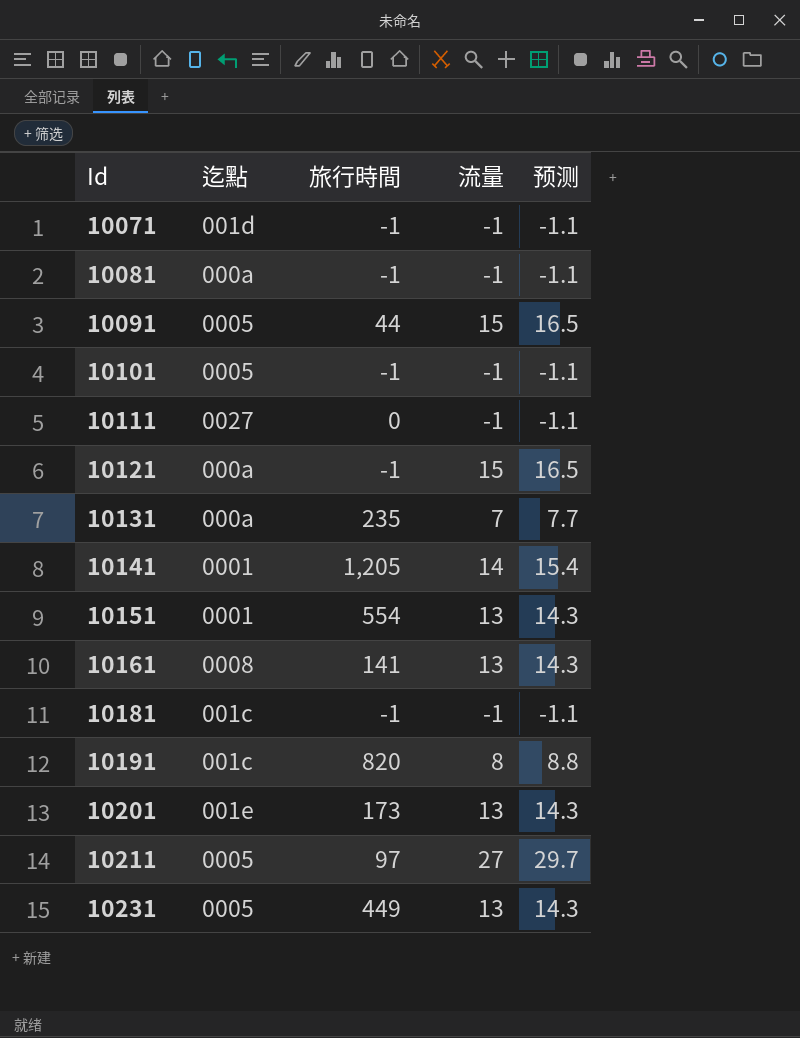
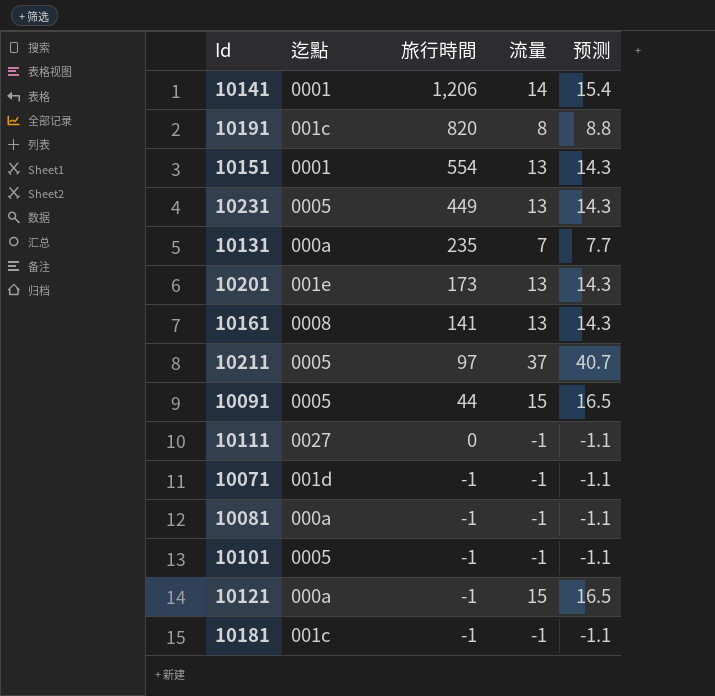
row order: Id ascending -> 旅行時間 descending
10141 | 旅行時間: 1,205 -> 1,206
10211 | 流量: 27 -> 37
10211 | 预测: 29.7 -> 40.7

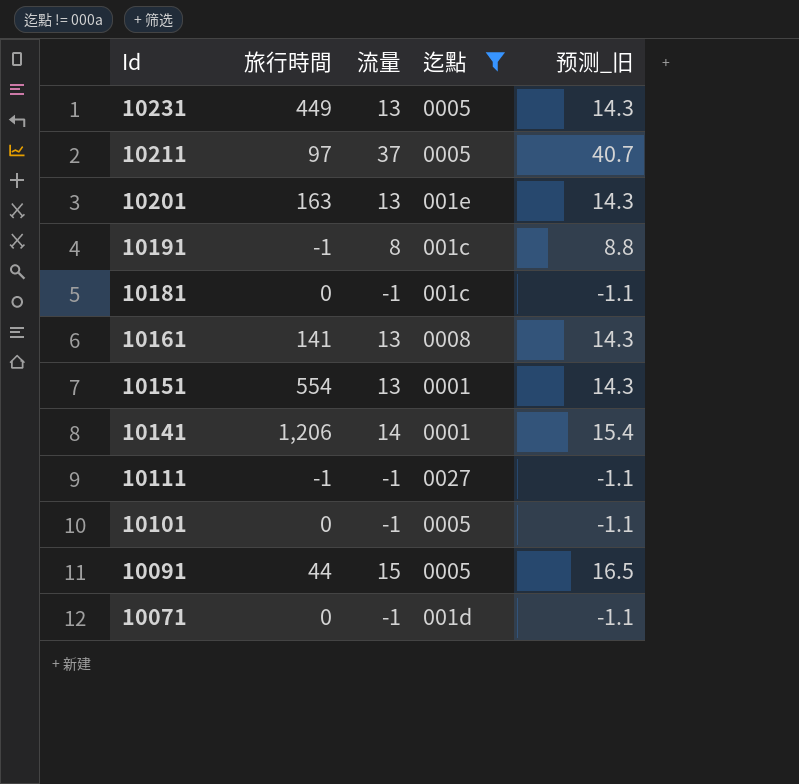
filter: none -> 迄點 != 000a
row order: 旅行時間 descending -> Id descending
column 迄點 | position: 2 -> 4
column name: 预测 -> 预测_旧
10201 | 旅行時間: 173 -> 163
10191 | 旅行時間: 820 -> -1
10181 | 旅行時間: -1 -> 0
10111 | 旅行時間: 0 -> -1
10101 | 旅行時間: -1 -> 0
10071 | 旅行時間: -1 -> 0

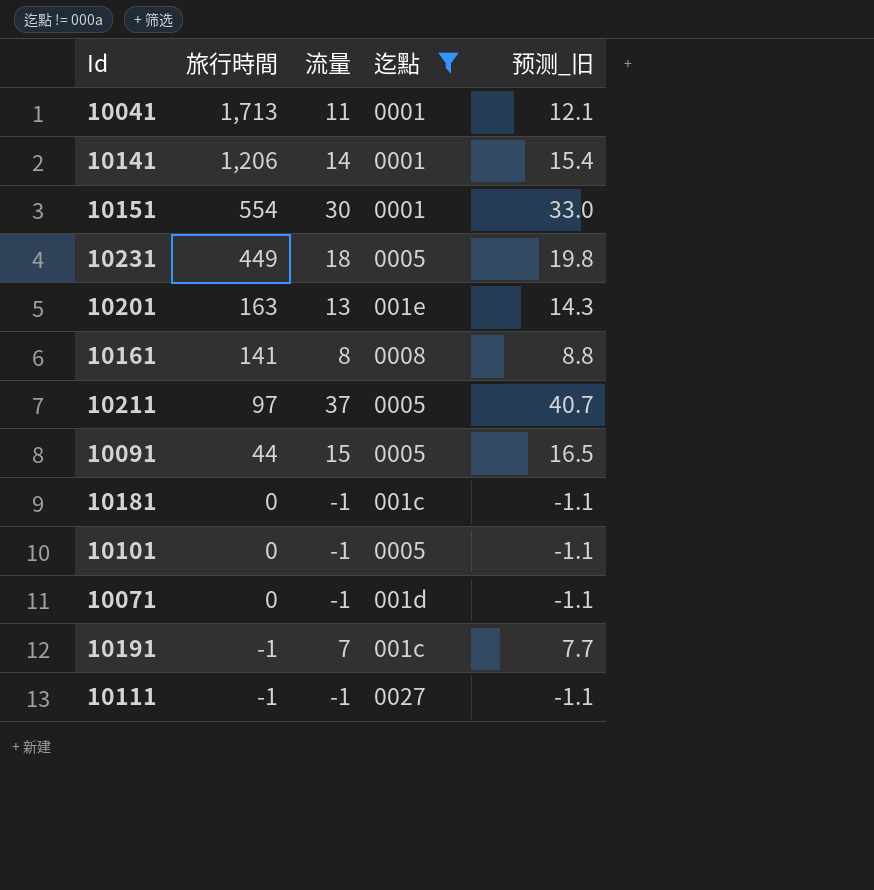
row order: Id descending -> 旅行時間 descending
row 10041: none -> 1,713 | 11 | 0001 | 12.1
10151 | 流量: 13 -> 30
10151 | 预测_旧: 14.3 -> 33.0
10231 | 流量: 13 -> 18
10231 | 预测_旧: 14.3 -> 19.8
10161 | 流量: 13 -> 8
10161 | 预测_旧: 14.3 -> 8.8
10191 | 流量: 8 -> 7
10191 | 预测_旧: 8.8 -> 7.7

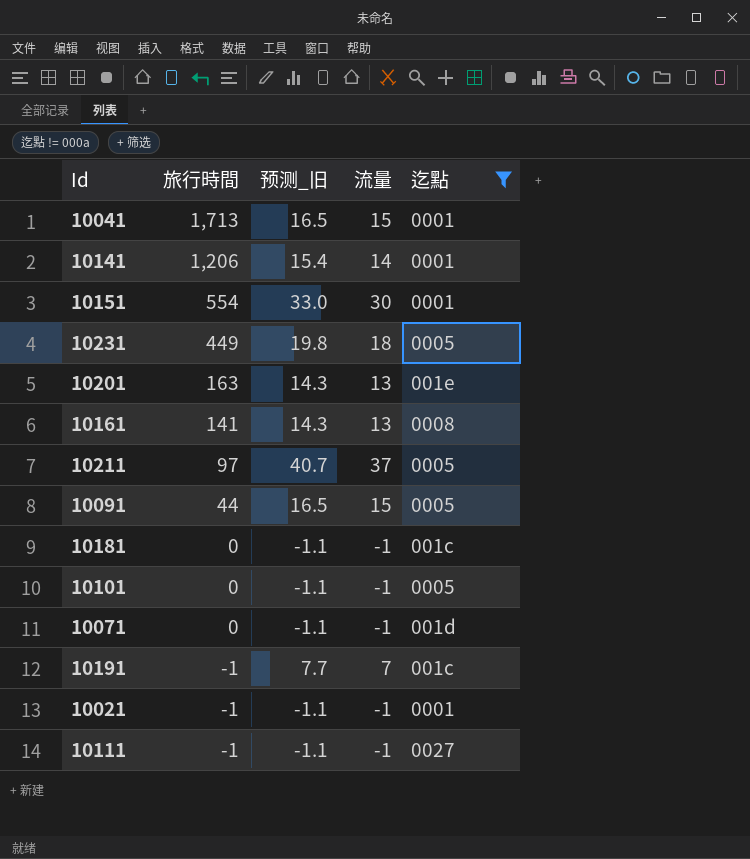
column 预测_旧 | position: 5 -> 3
10041 | 预测_旧: 12.1 -> 16.5
10041 | 流量: 11 -> 15
10161 | 预测_旧: 8.8 -> 14.3
10161 | 流量: 8 -> 13
row 10021: none -> -1 | -1.1 | -1 | 0001

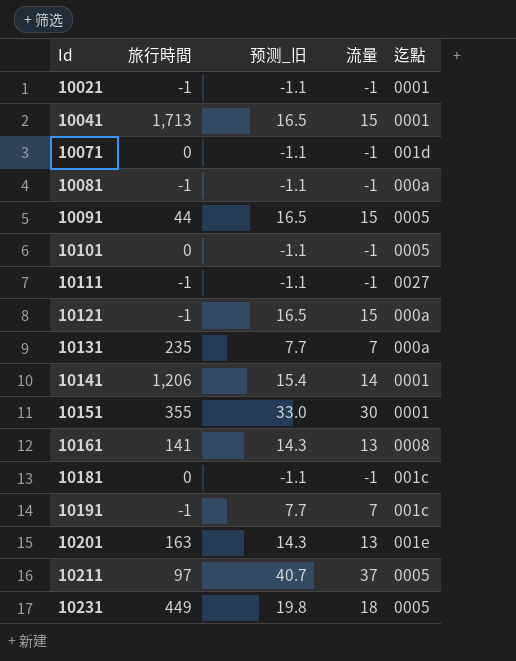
filter: 迄點 != 000a -> none
row order: 旅行時間 descending -> Id ascending
10151 | 旅行時間: 554 -> 355

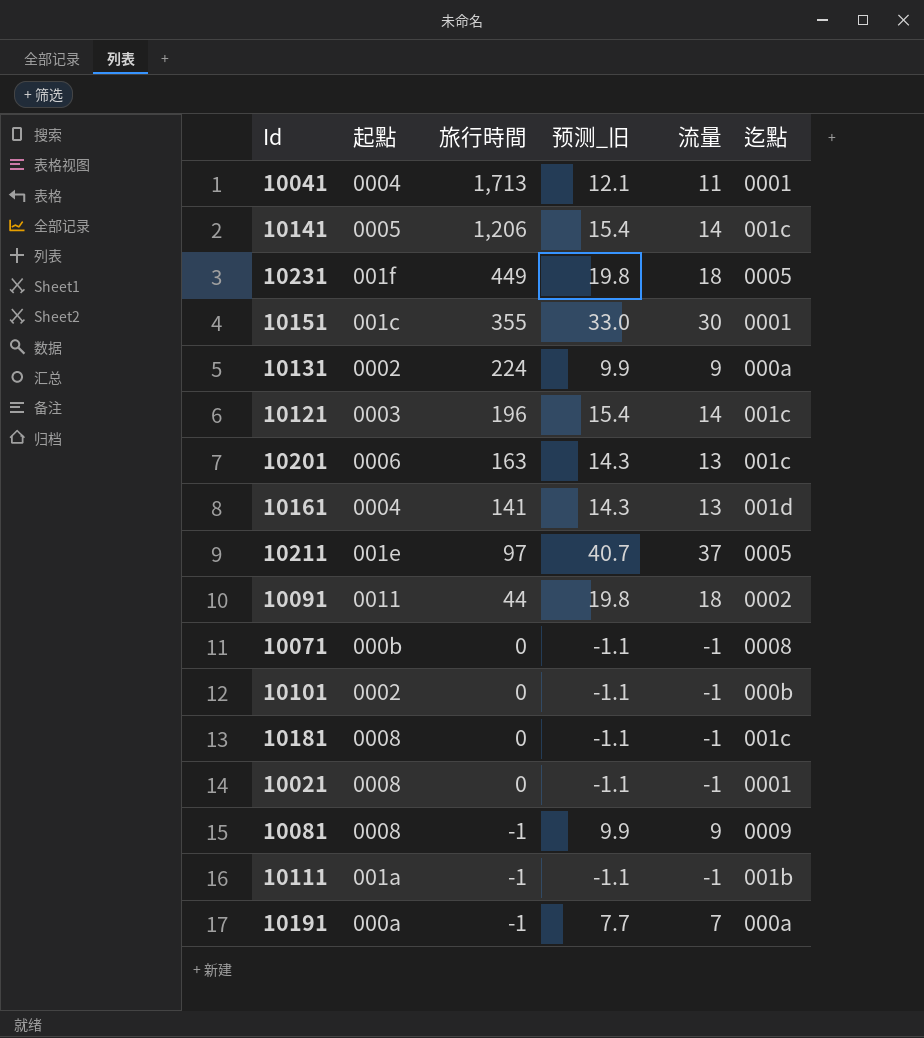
row order: Id ascending -> 旅行時間 descending
column 起點 | position: none -> 2
10041 | 预测_旧: 16.5 -> 12.1
10041 | 流量: 15 -> 11
10141 | 迄點: 0001 -> 001c
10131 | 旅行時間: 235 -> 224
10131 | 预测_旧: 7.7 -> 9.9
10131 | 流量: 7 -> 9
10121 | 旅行時間: -1 -> 196
10121 | 预测_旧: 16.5 -> 15.4
10121 | 流量: 15 -> 14
10121 | 迄點: 000a -> 001c
10201 | 迄點: 001e -> 001c
10161 | 迄點: 0008 -> 001d
10091 | 预测_旧: 16.5 -> 19.8
10091 | 流量: 15 -> 18
10091 | 迄點: 0005 -> 0002
10071 | 迄點: 001d -> 0008
10101 | 迄點: 0005 -> 000b
10021 | 旅行時間: -1 -> 0
10081 | 预测_旧: -1.1 -> 9.9
10081 | 流量: -1 -> 9
10081 | 迄點: 000a -> 0009
10111 | 迄點: 0027 -> 001b
10191 | 迄點: 001c -> 000a

